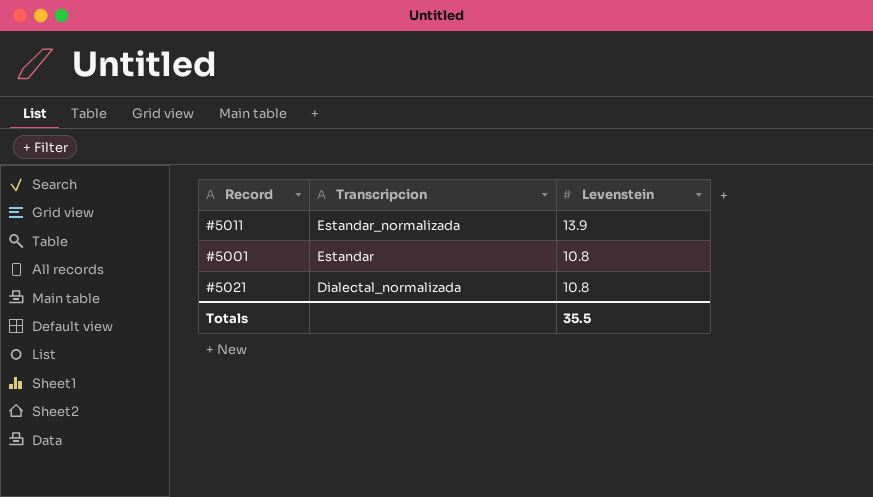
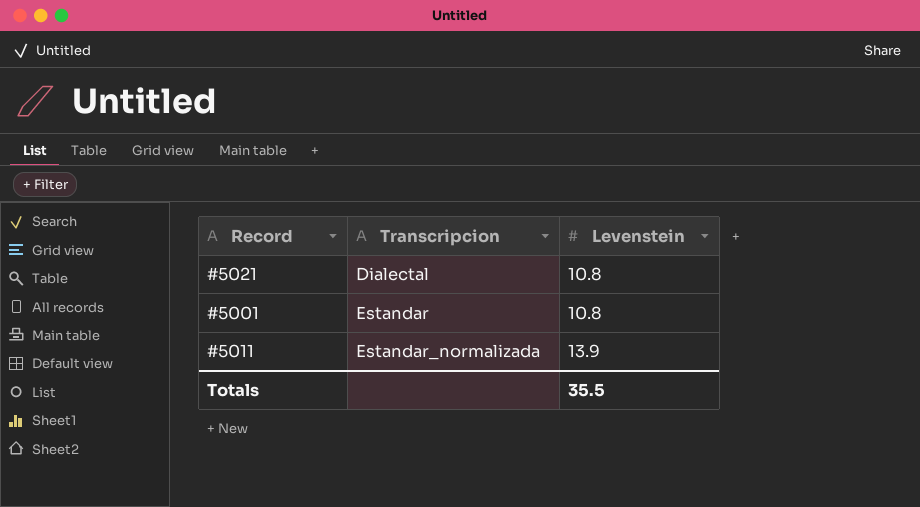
row order: Transcripcion descending -> Transcripcion ascending
#5021 | Transcripcion: Dialectal_normalizada -> Dialectal

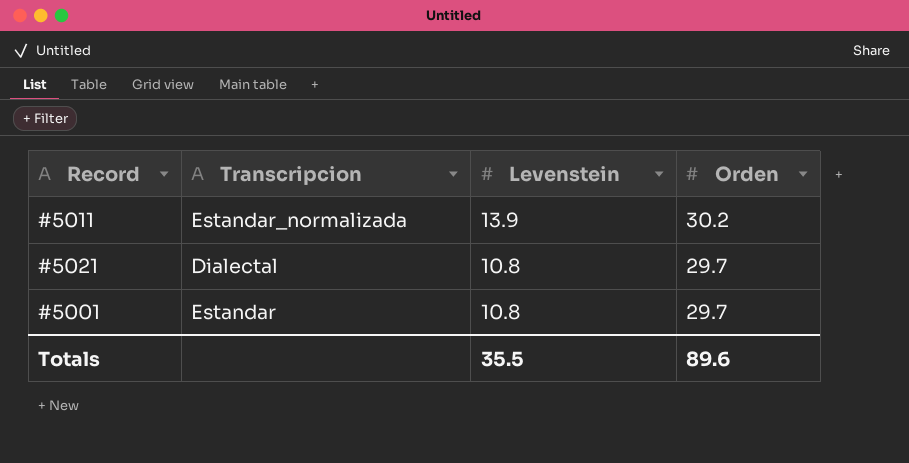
row order: Transcripcion ascending -> Levenstein descending
column Orden | position: none -> 4

